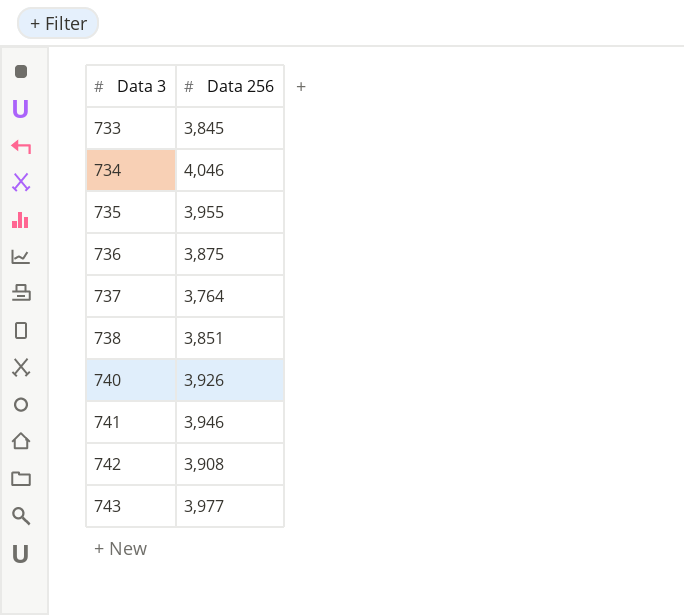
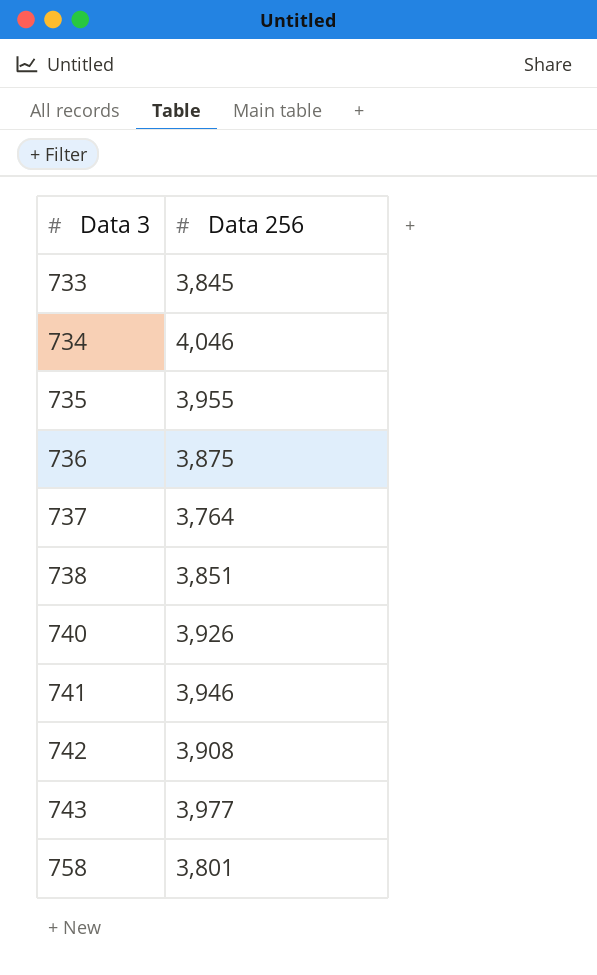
row 758: none -> 3,801

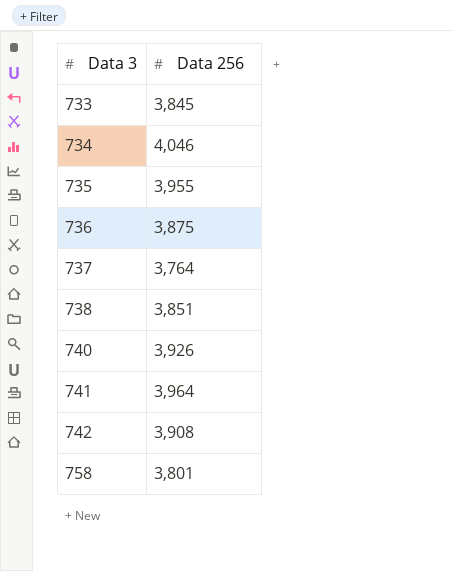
row 743: 3,977 -> none
741 | Data 256: 3,946 -> 3,964

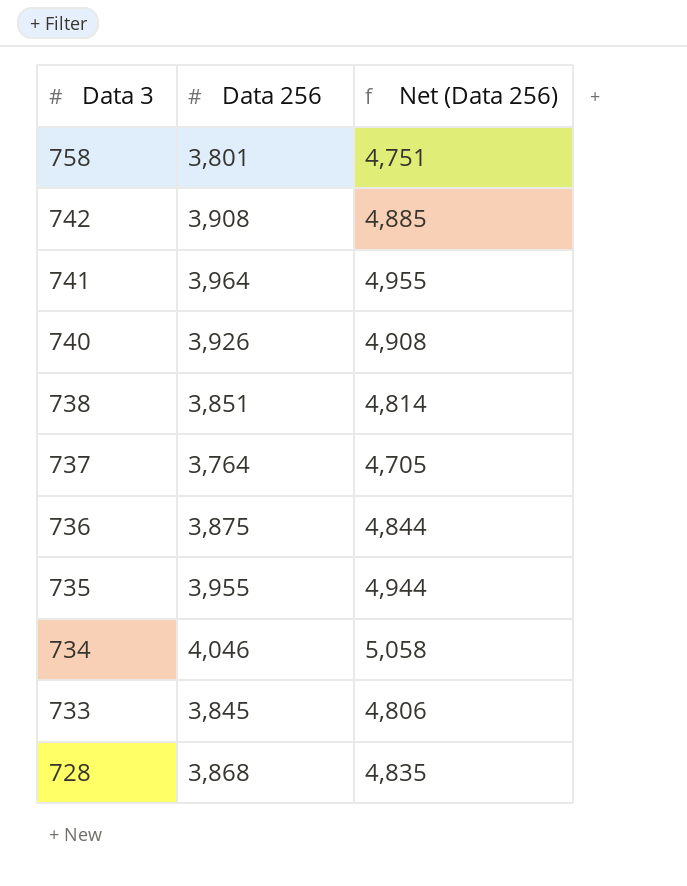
row order: Data 3 ascending -> Data 3 descending
column Net (Data 256) | formula: none -> [Data 256] * 1.25
row 728: none -> 3,868 | 4,835

